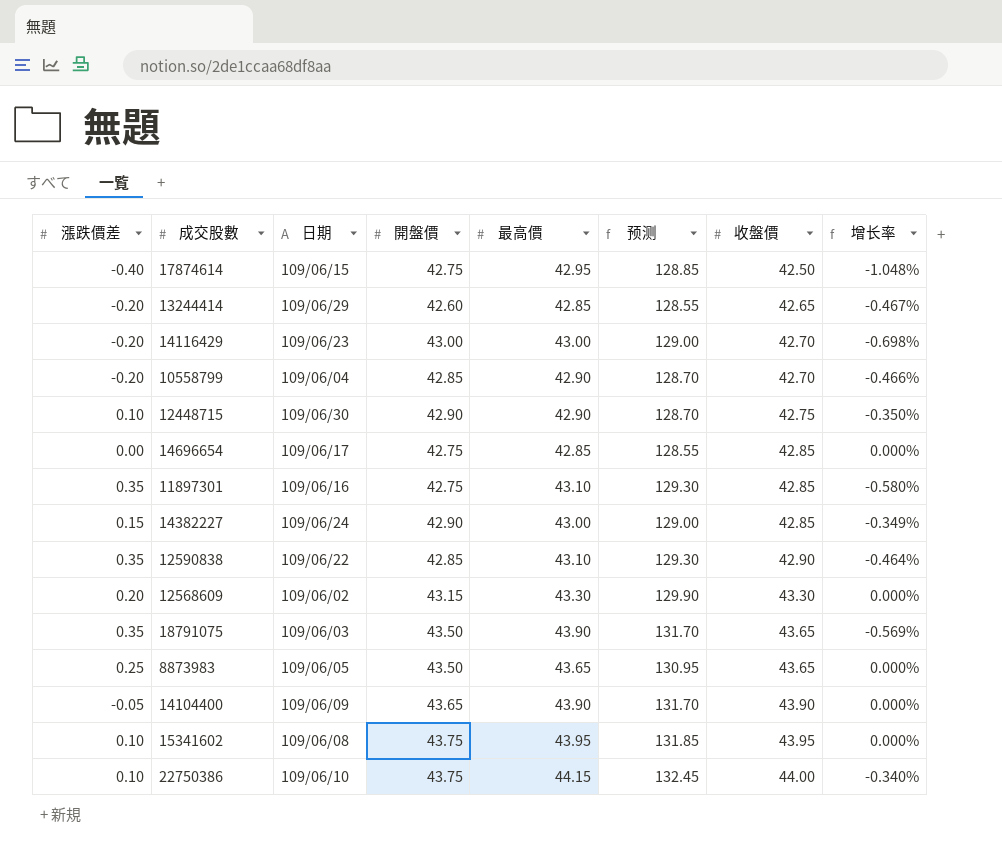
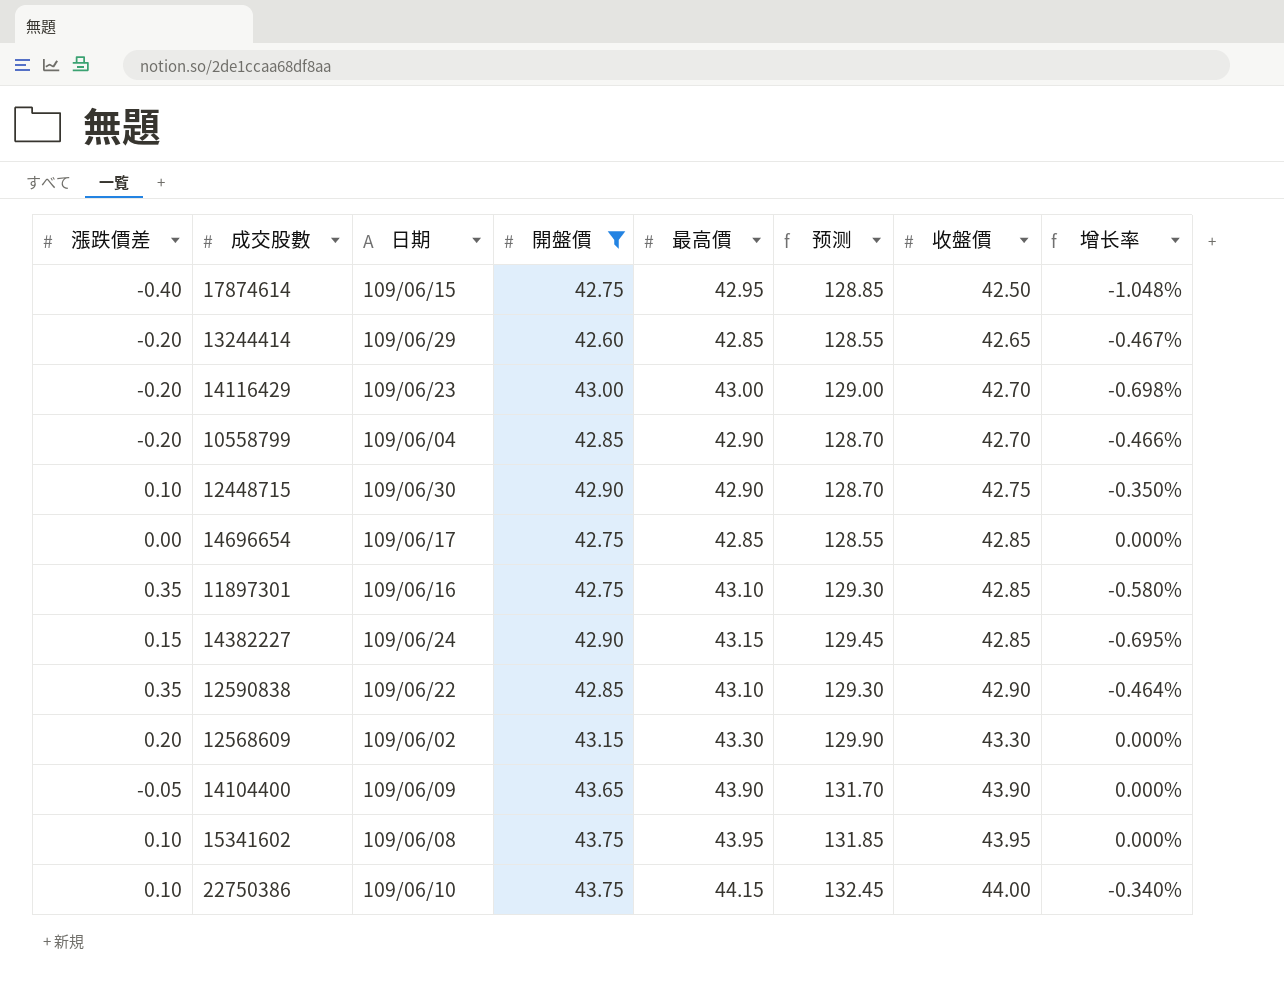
filter: none -> 開盤價 != 43.50
14382227 | 最高價: 43.00 -> 43.15
14382227 | 预测: 129.00 -> 129.45
14382227 | 增长率: -0.349% -> -0.695%

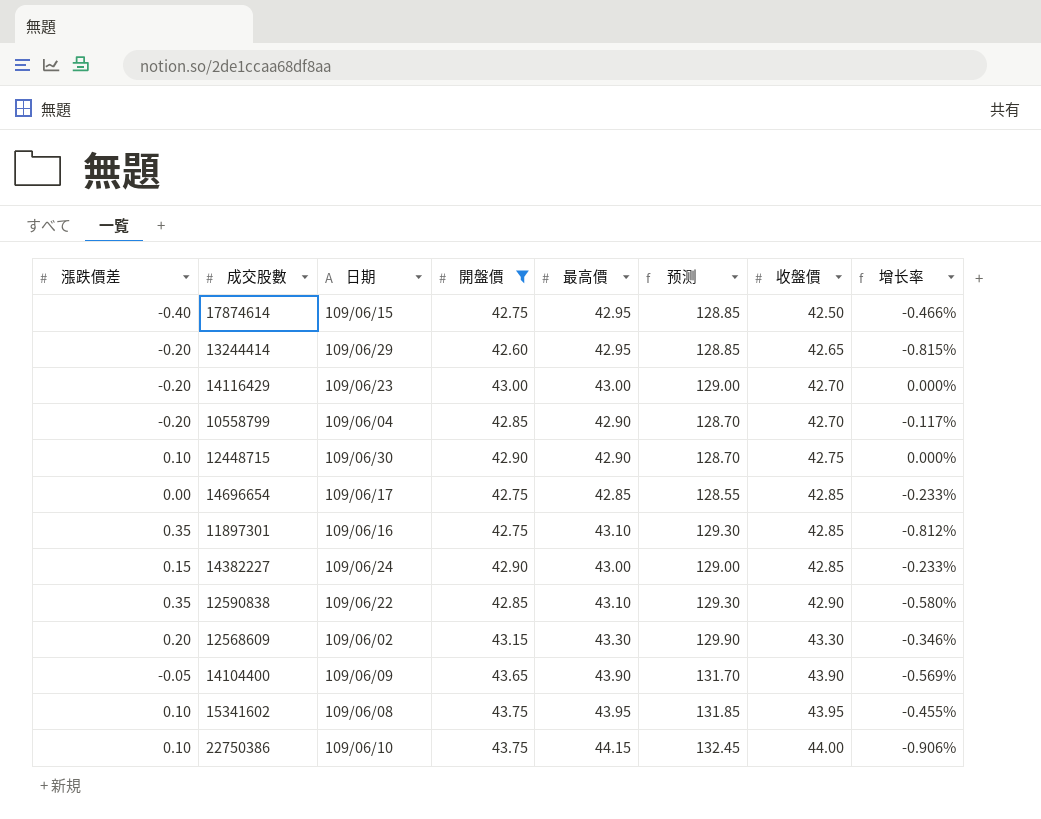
column 增长率 | formula: ([收盤價] - [最高價]) / [最高價] -> ([開盤價] - [最高價]) / [最高價]
13244414 | 最高價: 42.85 -> 42.95
13244414 | 预测: 128.55 -> 128.85
14382227 | 最高價: 43.15 -> 43.00
14382227 | 预测: 129.45 -> 129.00

